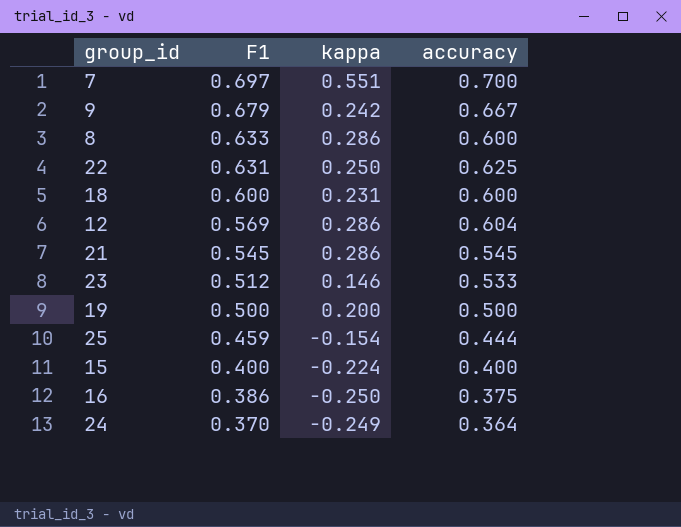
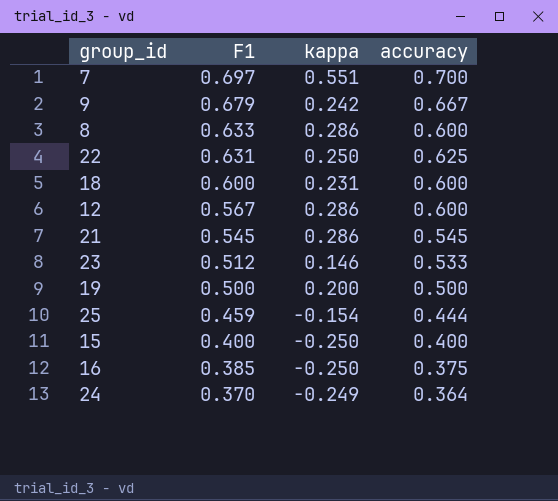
12 | F1: 0.569 -> 0.567
12 | accuracy: 0.604 -> 0.600
15 | kappa: -0.224 -> -0.250
16 | F1: 0.386 -> 0.385

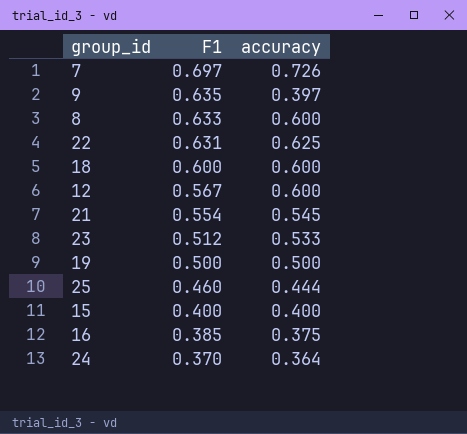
column kappa | position: 3 -> none
7 | accuracy: 0.700 -> 0.726
9 | F1: 0.679 -> 0.635
9 | accuracy: 0.667 -> 0.397
21 | F1: 0.545 -> 0.554
25 | F1: 0.459 -> 0.460

